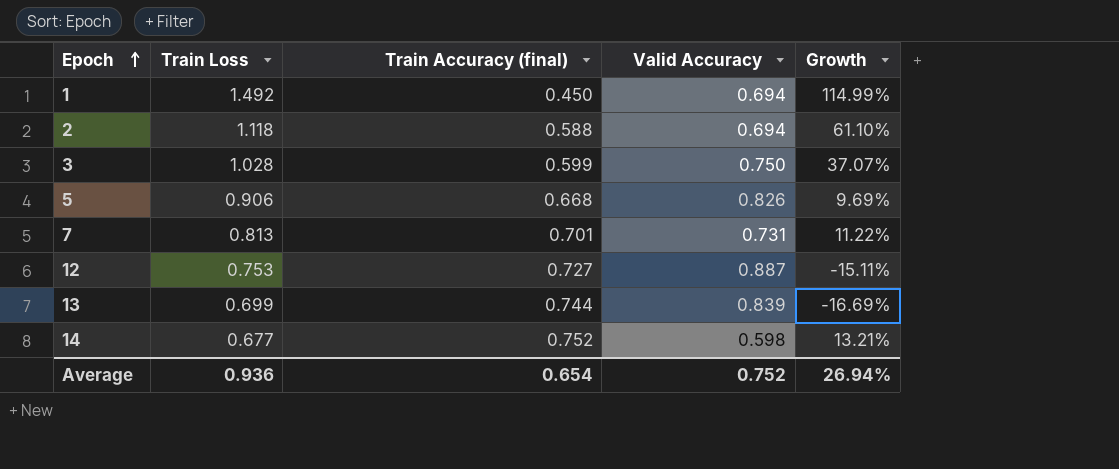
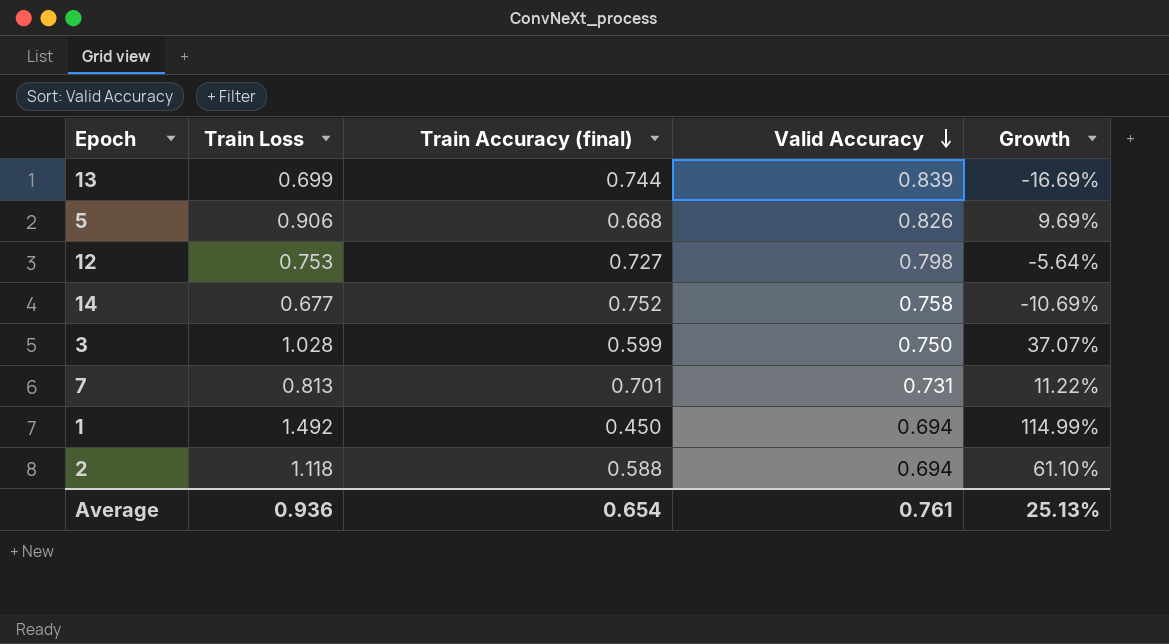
row order: Epoch ascending -> Valid Accuracy descending
12 | Valid Accuracy: 0.887 -> 0.798
12 | Growth: -15.11% -> -5.64%
14 | Valid Accuracy: 0.598 -> 0.758
14 | Growth: 13.21% -> -10.69%
Average | Valid Accuracy: 0.752 -> 0.761
Average | Growth: 26.94% -> 25.13%

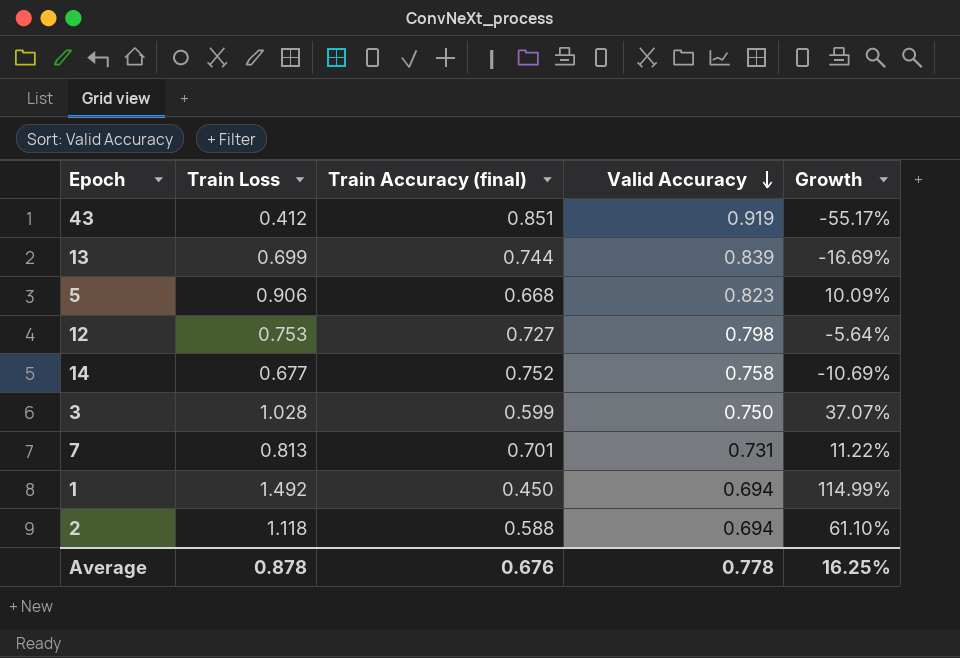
row 43: none -> 0.412 | 0.851 | 0.919 | -55.17%
5 | Valid Accuracy: 0.826 -> 0.823
5 | Growth: 9.69% -> 10.09%
Average | Train Loss: 0.936 -> 0.878
Average | Train Accuracy (final): 0.654 -> 0.676
Average | Valid Accuracy: 0.761 -> 0.778
Average | Growth: 25.13% -> 16.25%

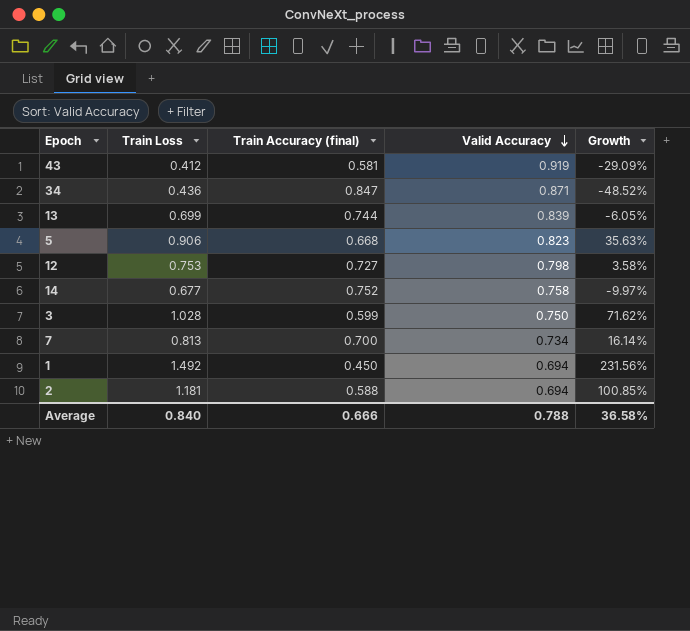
column Growth | formula: ([Train Loss] - [Valid Accuracy]) / [Valid Accuracy] -> ([Train Loss] - [Train Accuracy (final)]) / [Train Accuracy (final)]
43 | Train Accuracy (final): 0.851 -> 0.581
row 34: none -> 0.436 | 0.847 | 0.871 | -48.52%
7 | Train Accuracy (final): 0.701 -> 0.700
7 | Valid Accuracy: 0.731 -> 0.734
2 | Train Loss: 1.118 -> 1.181
Average | Train Loss: 0.878 -> 0.840
Average | Train Accuracy (final): 0.676 -> 0.666
Average | Valid Accuracy: 0.778 -> 0.788
Average | Growth: 16.25% -> 36.58%

